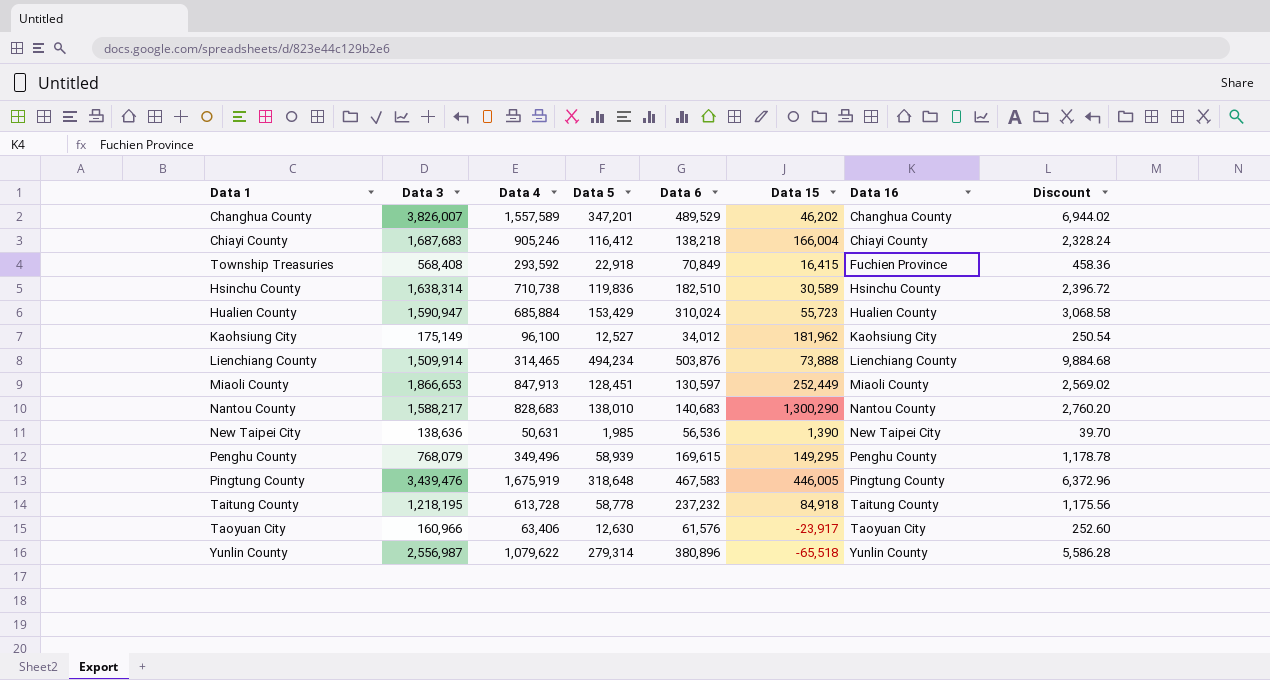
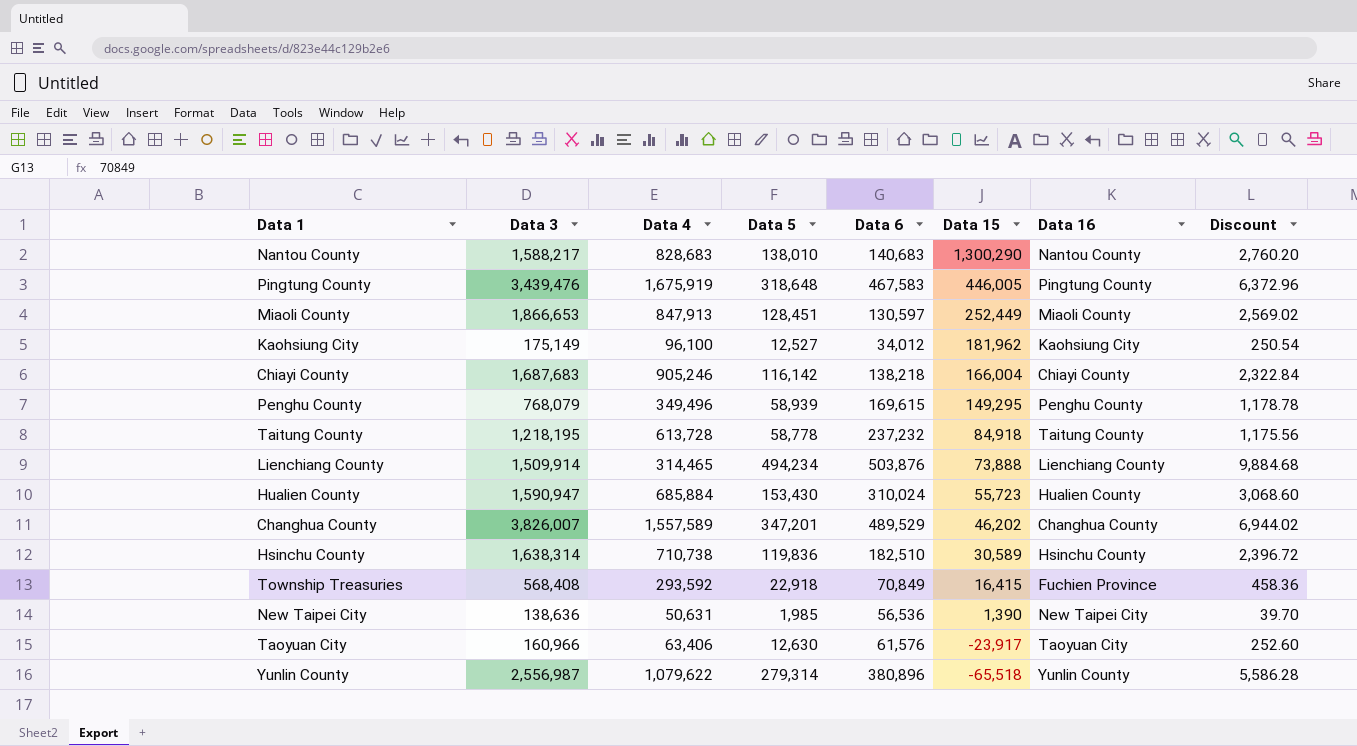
row order: Data 16 ascending -> Data 15 descending
Chiayi County | Data 5: 116,412 -> 116,142
Chiayi County | Discount: 2,328.24 -> 2,322.84
Hualien County | Data 5: 153,429 -> 153,430
Hualien County | Discount: 3,068.58 -> 3,068.60

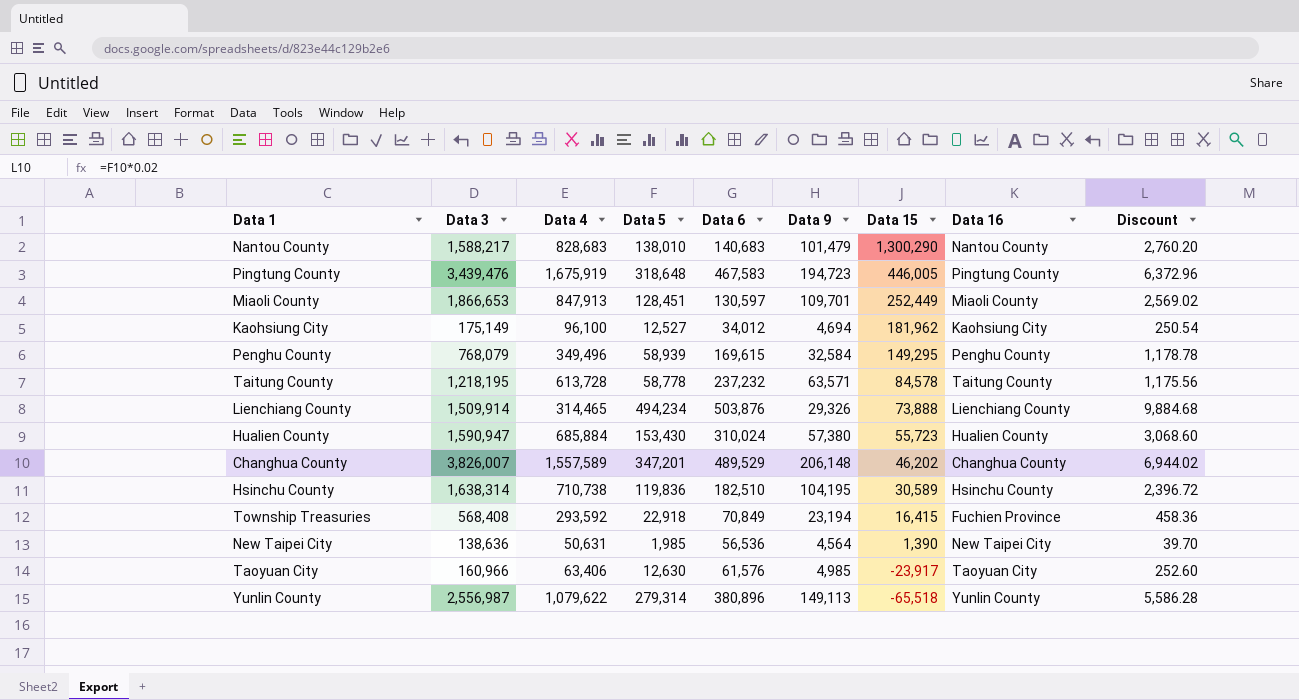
column Data 9 | position: none -> 6
row Chiayi County: 1,687,683 | 905,246 | 116,142 | 138,218 | 166,004 | Chiayi County | 2,322.84 -> none
Taitung County | Data 15: 84,918 -> 84,578

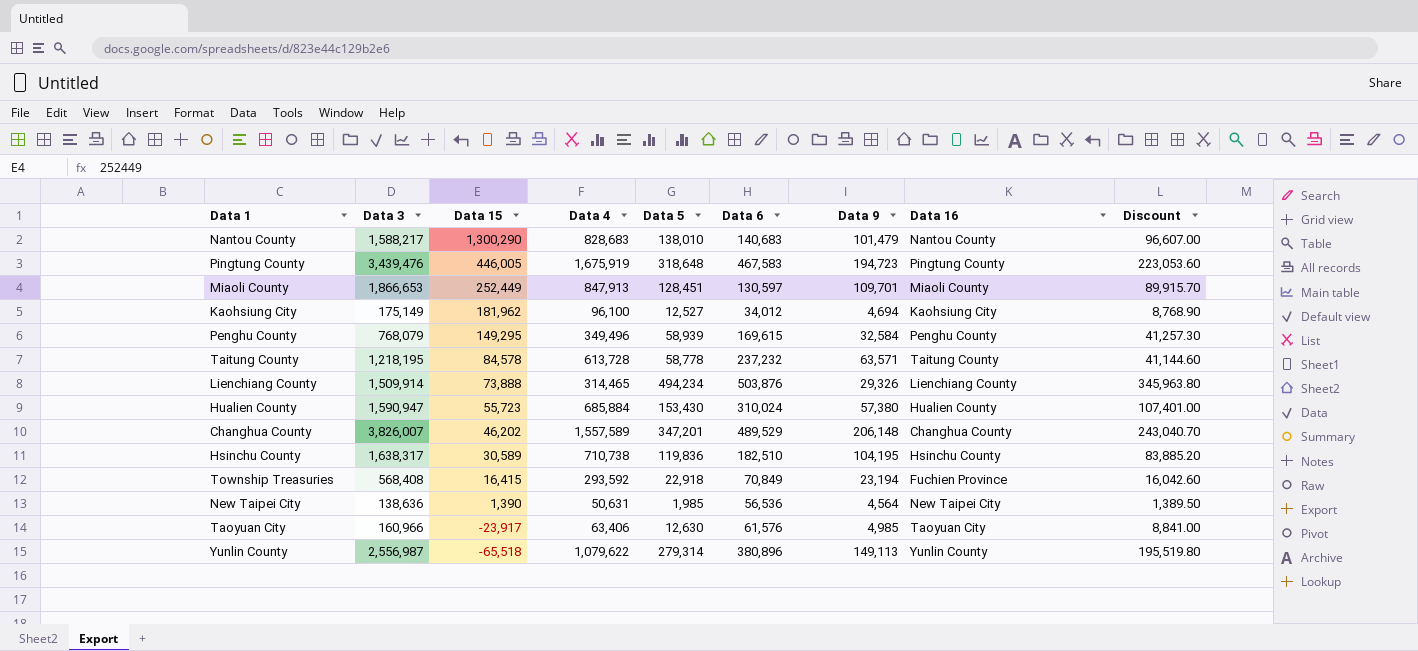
column Data 15 | position: 7 -> 3
column Discount | formula: [Data 5] * 0.02 -> [Data 5] * 0.7
Hsinchu County | Data 3: 1,638,314 -> 1,638,317

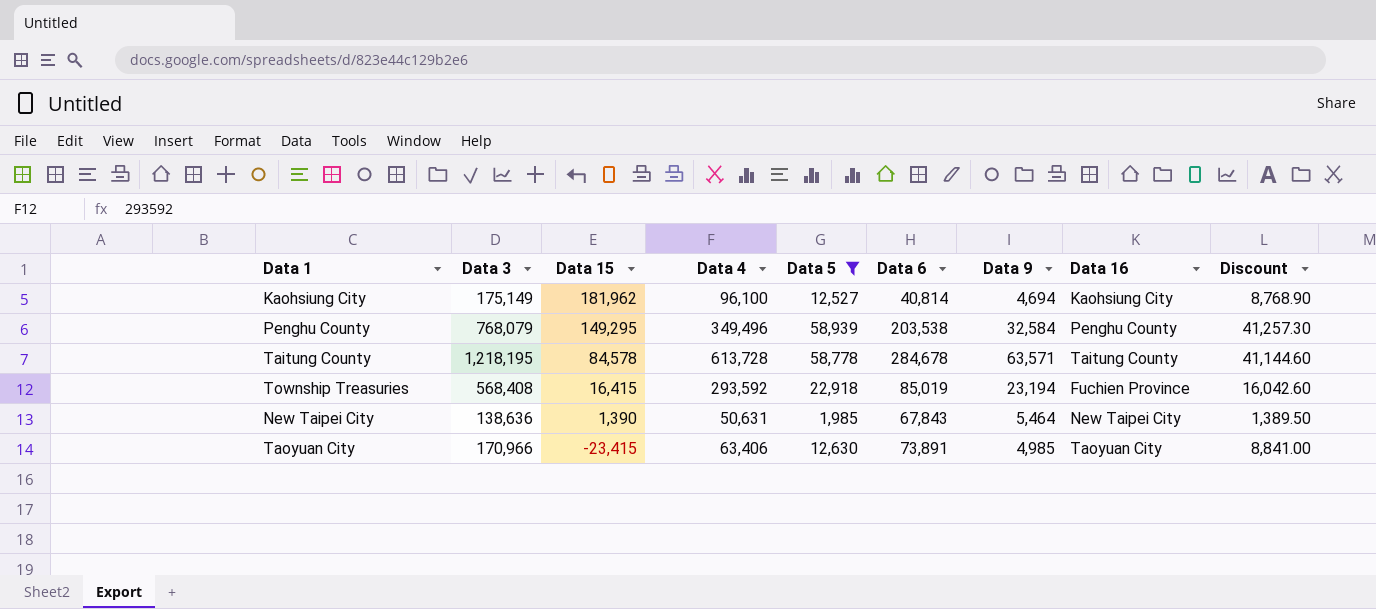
filter: none -> Data 5 <= 58,939
Kaohsiung City | Data 6: 34,012 -> 40,814
Penghu County | Data 6: 169,615 -> 203,538
Taitung County | Data 6: 237,232 -> 284,678
Township Treasuries | Data 6: 70,849 -> 85,019
New Taipei City | Data 6: 56,536 -> 67,843
New Taipei City | Data 9: 4,564 -> 5,464
Taoyuan City | Data 3: 160,966 -> 170,966
Taoyuan City | Data 15: -23,917 -> -23,415
Taoyuan City | Data 6: 61,576 -> 73,891

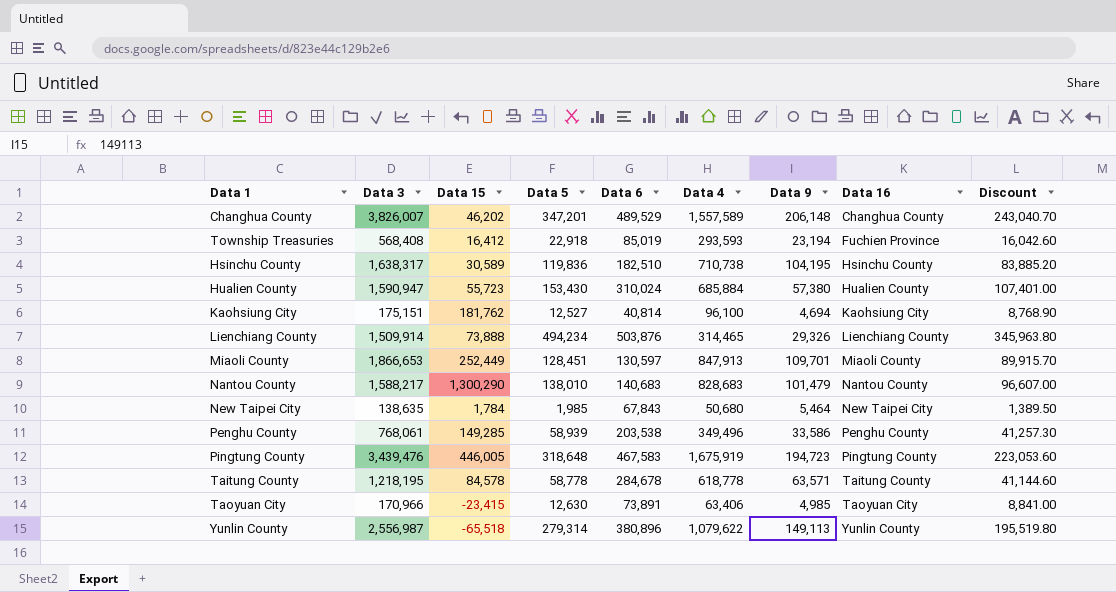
filter: Data 5 <= 58,939 -> none
row order: Data 15 descending -> Data 16 ascending
column Data 4 | position: 4 -> 6
Township Treasuries | Data 15: 16,415 -> 16,412
Township Treasuries | Data 4: 293,592 -> 293,593
Kaohsiung City | Data 3: 175,149 -> 175,151
Kaohsiung City | Data 15: 181,962 -> 181,762
New Taipei City | Data 3: 138,636 -> 138,635
New Taipei City | Data 15: 1,390 -> 1,784
New Taipei City | Data 4: 50,631 -> 50,680
Penghu County | Data 3: 768,079 -> 768,061
Penghu County | Data 15: 149,295 -> 149,285
Penghu County | Data 9: 32,584 -> 33,586
Taitung County | Data 4: 613,728 -> 618,778

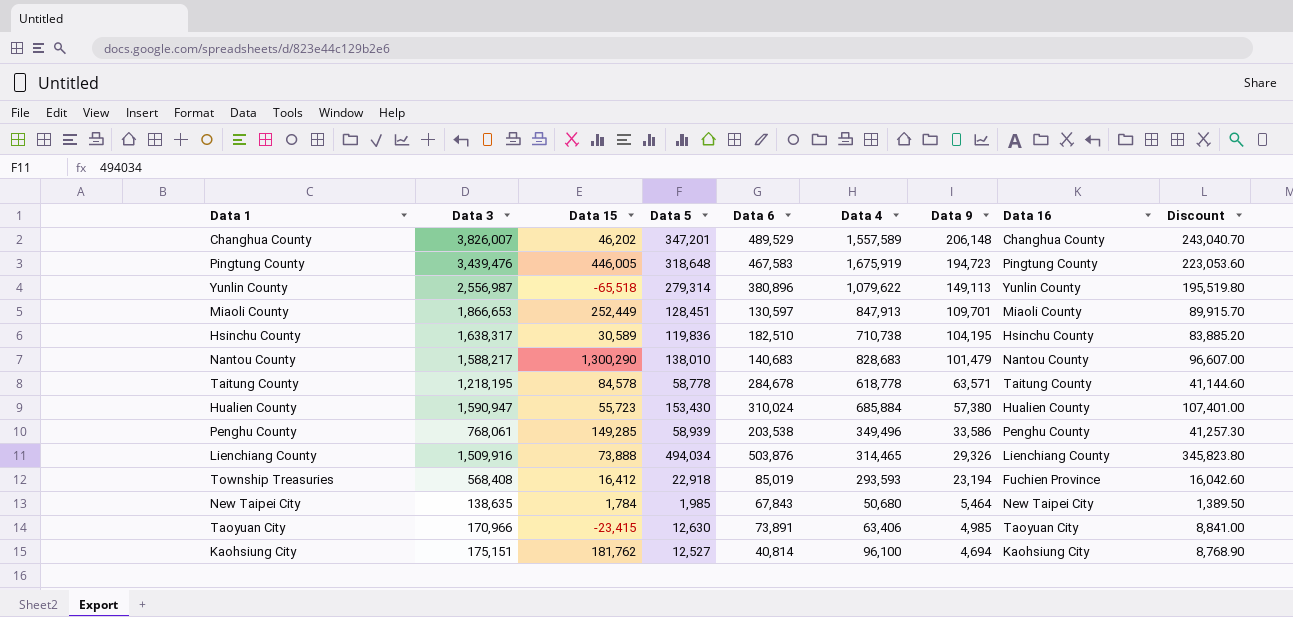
row order: Data 16 ascending -> Data 9 descending
Lienchiang County | Data 3: 1,509,914 -> 1,509,916
Lienchiang County | Data 5: 494,234 -> 494,034
Lienchiang County | Discount: 345,963.80 -> 345,823.80

